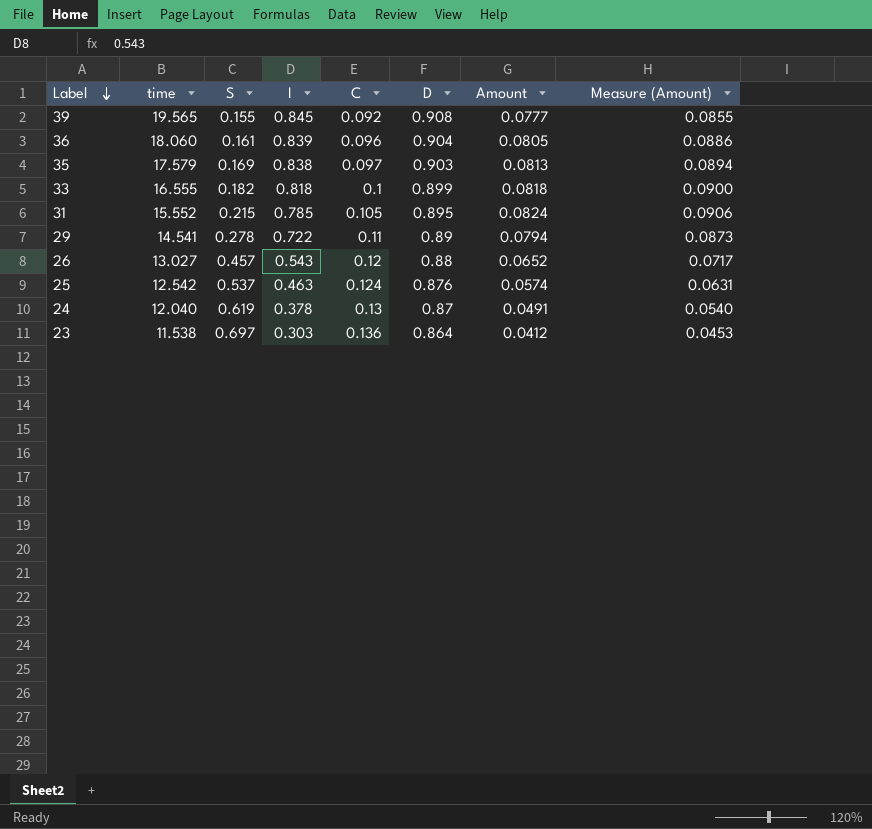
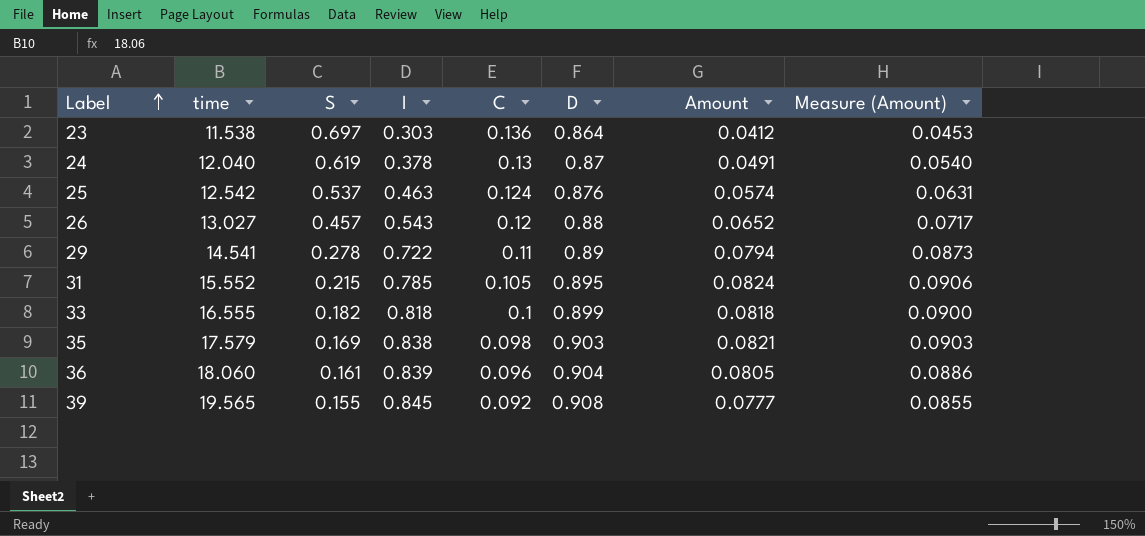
row order: Label descending -> Label ascending
35 | C: 0.097 -> 0.098
35 | Amount: 0.0813 -> 0.0821
35 | Measure (Amount): 0.0894 -> 0.0903

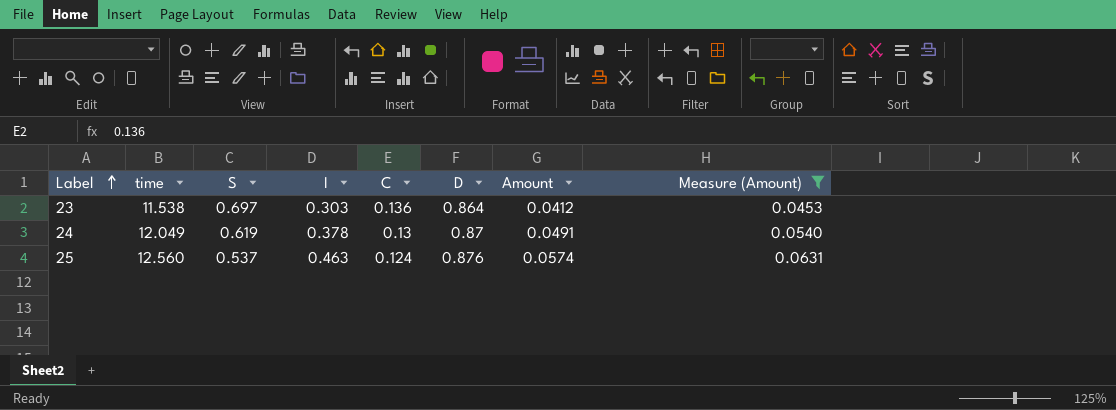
filter: none -> Measure (Amount) <= 0.0631
24 | time: 12.040 -> 12.049
25 | time: 12.542 -> 12.560

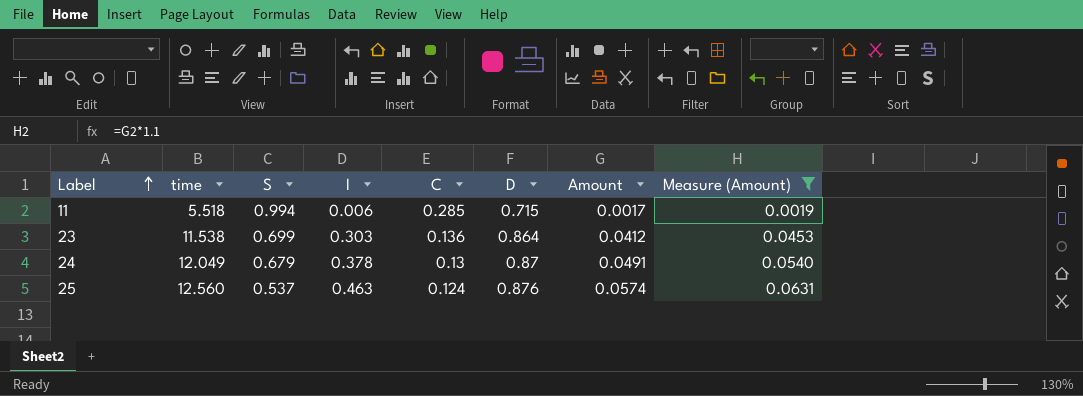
row 11: none -> 5.518 | 0.994 | 0.006 | 0.285 | 0.715 | 0.0017 | 0.0019
23 | S: 0.697 -> 0.699
24 | S: 0.619 -> 0.679

